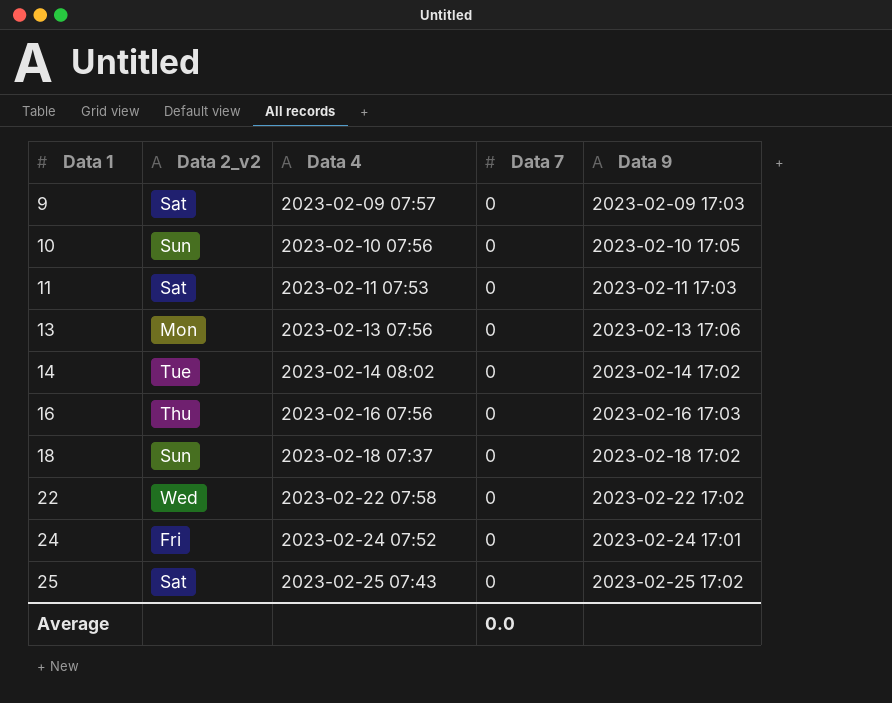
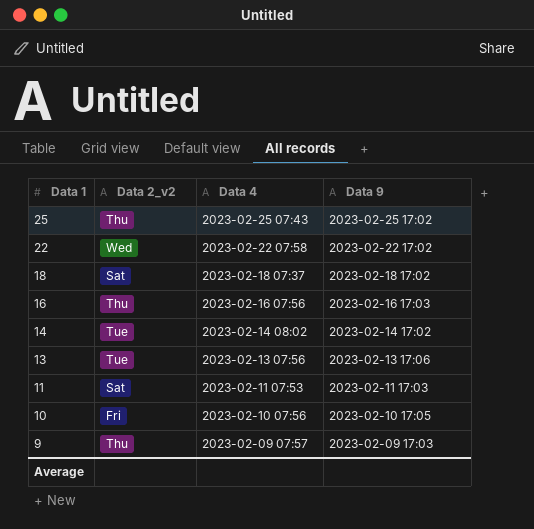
row order: Data 1 ascending -> Data 1 descending
column Data 7 | position: 4 -> none
row 24: Fri | 2023-02-24 07:52 | 0 | 2023-02-24 17:01 -> none
25 | Data 2_v2: Sat -> Thu
18 | Data 2_v2: Sun -> Sat
13 | Data 2_v2: Mon -> Tue
10 | Data 2_v2: Sun -> Fri
9 | Data 2_v2: Sat -> Thu

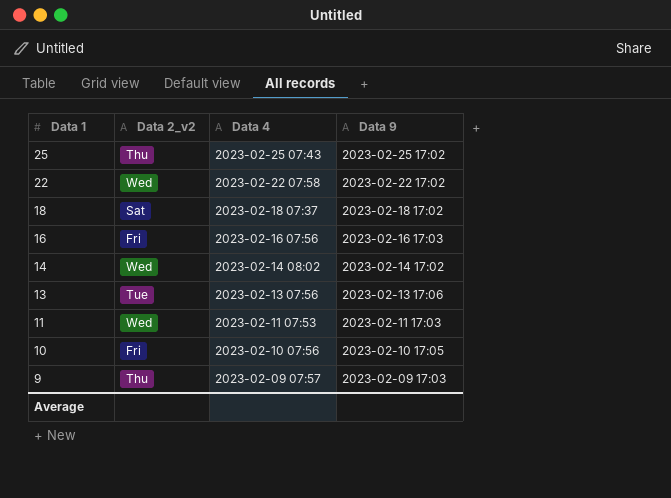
16 | Data 2_v2: Thu -> Fri
14 | Data 2_v2: Tue -> Wed
11 | Data 2_v2: Sat -> Wed

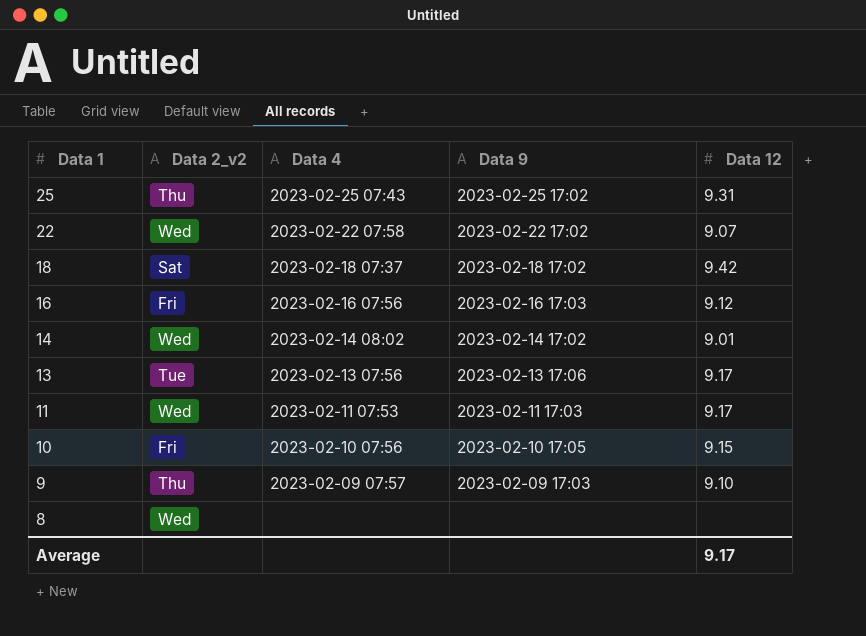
column Data 12 | position: none -> 5
row 8: none -> Wed | none | none | none

